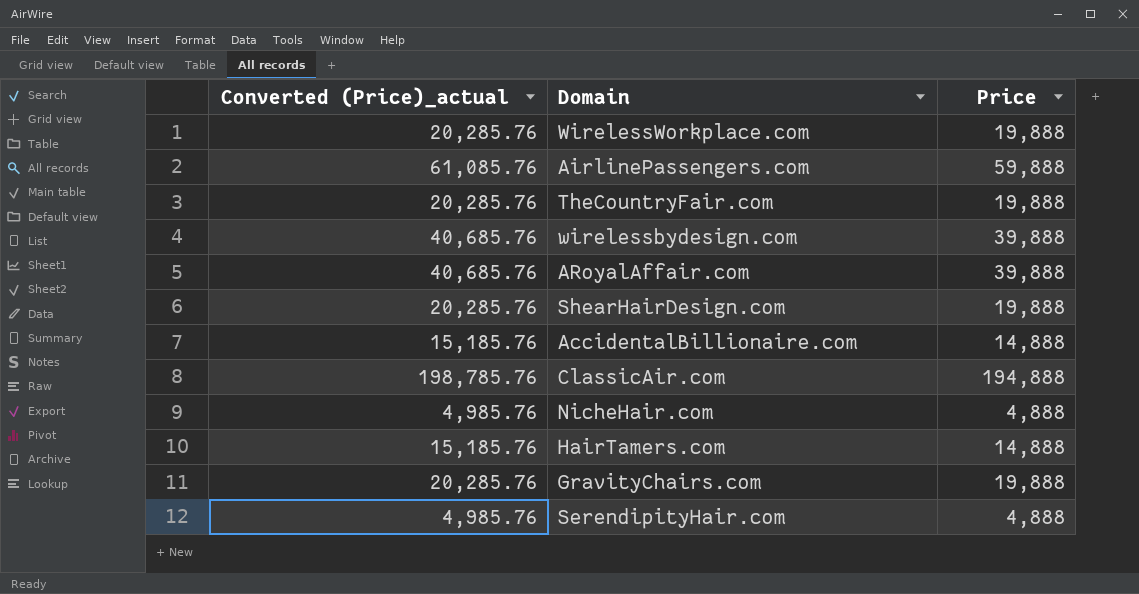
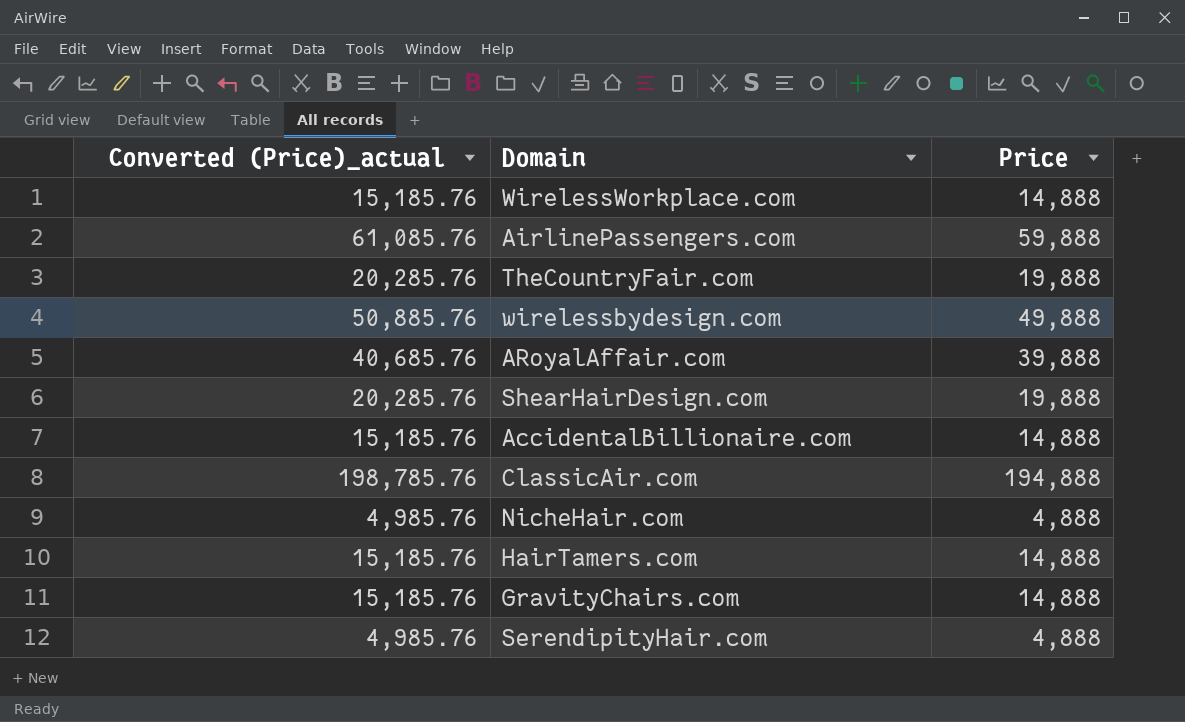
WirelessWorkplace.com | Converted (Price)_actual: 20,285.76 -> 15,185.76
WirelessWorkplace.com | Price: 19,888 -> 14,888
wirelessbydesign.com | Converted (Price)_actual: 40,685.76 -> 50,885.76
wirelessbydesign.com | Price: 39,888 -> 49,888
GravityChairs.com | Converted (Price)_actual: 20,285.76 -> 15,185.76
GravityChairs.com | Price: 19,888 -> 14,888

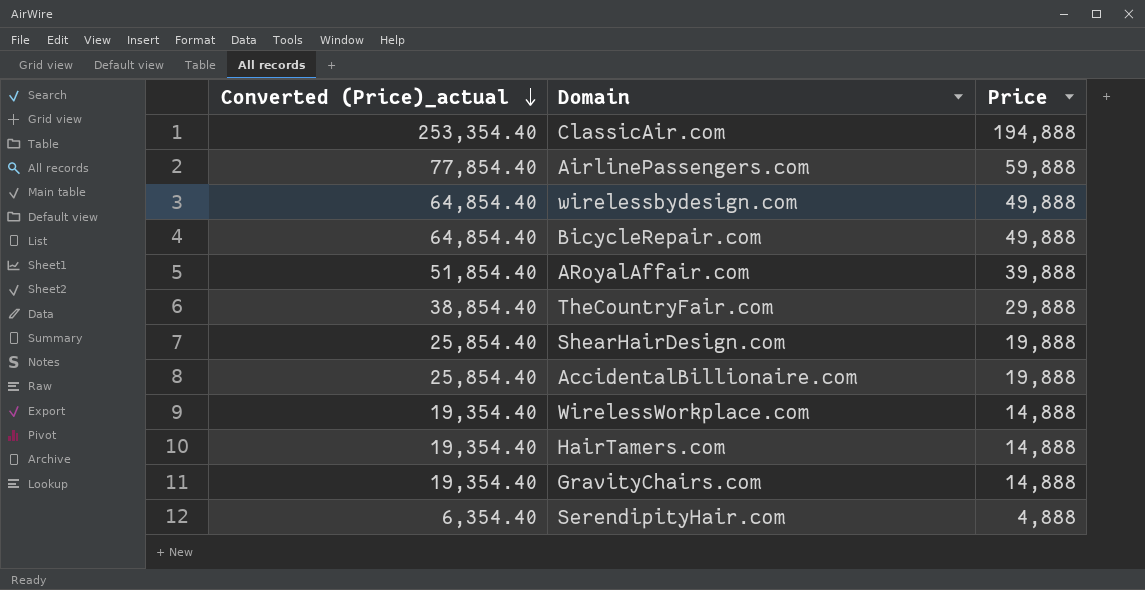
row order: none -> Converted (Price)_actual descending
column Converted (Price)_actual | formula: [Price] * 1.02 -> [Price] * 1.3
row NicheHair.com: 4,985.76 | 4,888 -> none
row BicycleRepair.com: none -> 64,854.40 | 49,888
TheCountryFair.com | Price: 19,888 -> 29,888
AccidentalBillionaire.com | Price: 14,888 -> 19,888

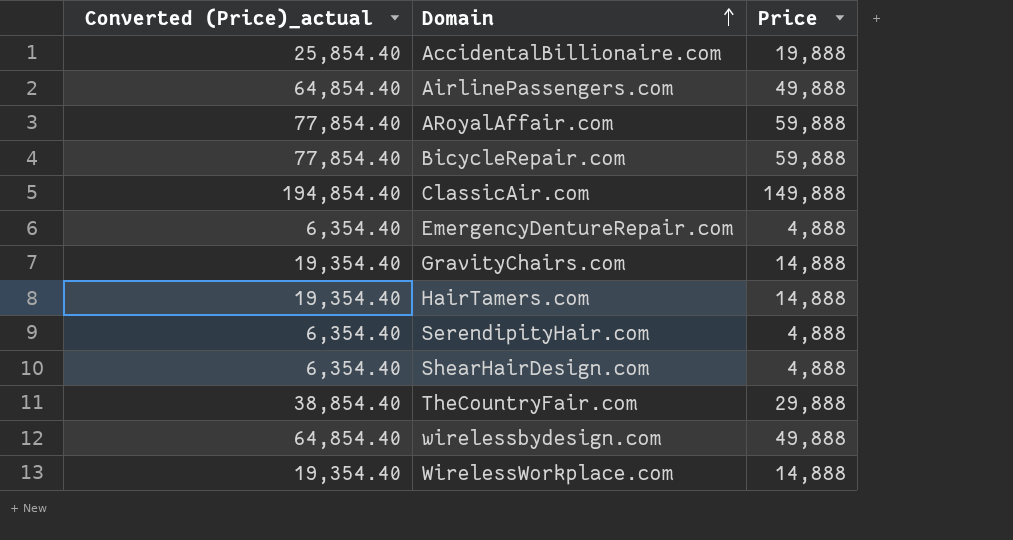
row order: Converted (Price)_actual descending -> Domain ascending
AirlinePassengers.com | Converted (Price)_actual: 77,854.40 -> 64,854.40
AirlinePassengers.com | Price: 59,888 -> 49,888
ARoyalAffair.com | Converted (Price)_actual: 51,854.40 -> 77,854.40
ARoyalAffair.com | Price: 39,888 -> 59,888
BicycleRepair.com | Converted (Price)_actual: 64,854.40 -> 77,854.40
BicycleRepair.com | Price: 49,888 -> 59,888
ClassicAir.com | Converted (Price)_actual: 253,354.40 -> 194,854.40
ClassicAir.com | Price: 194,888 -> 149,888
row EmergencyDentureRepair.com: none -> 6,354.40 | 4,888
ShearHairDesign.com | Converted (Price)_actual: 25,854.40 -> 6,354.40
ShearHairDesign.com | Price: 19,888 -> 4,888

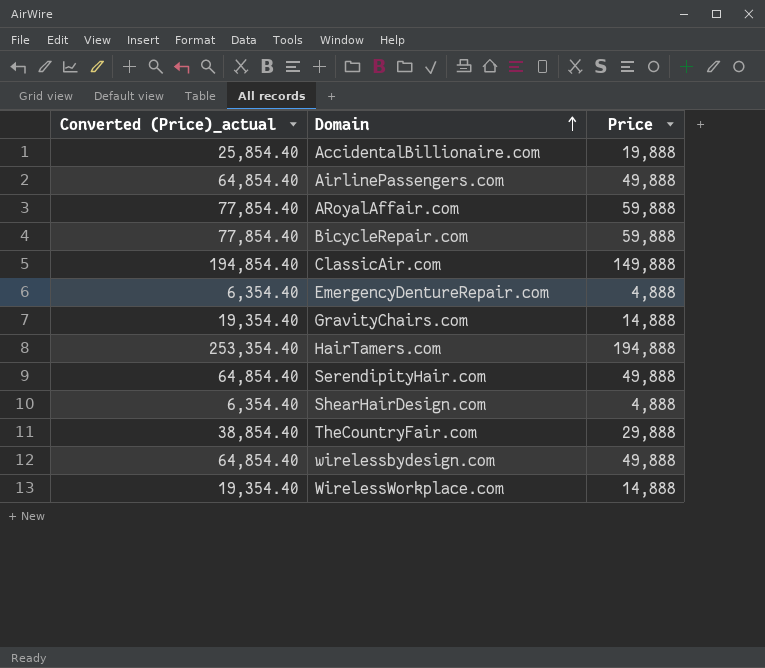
HairTamers.com | Converted (Price)_actual: 19,354.40 -> 253,354.40
HairTamers.com | Price: 14,888 -> 194,888
SerendipityHair.com | Converted (Price)_actual: 6,354.40 -> 64,854.40
SerendipityHair.com | Price: 4,888 -> 49,888

